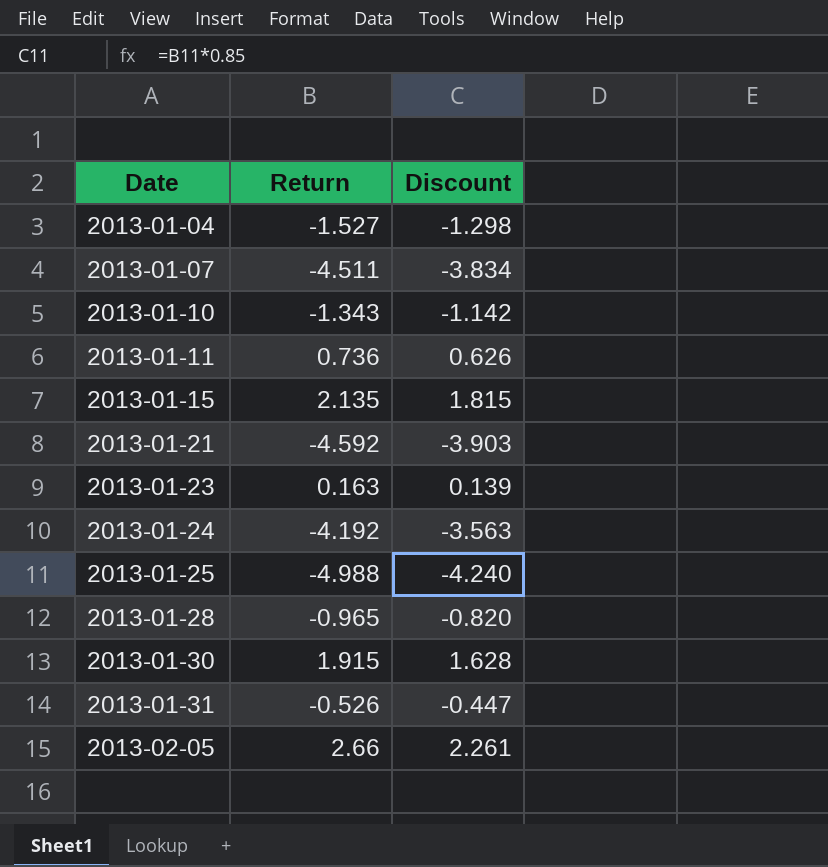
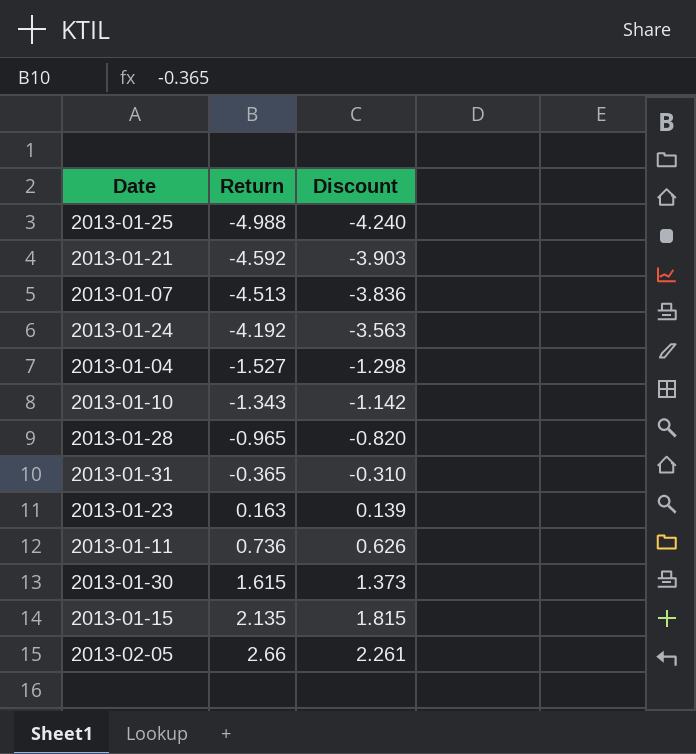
row order: Date ascending -> Return ascending
2013-01-07 | Return: -4.511 -> -4.513
2013-01-07 | Discount: -3.834 -> -3.836
2013-01-31 | Return: -0.526 -> -0.365
2013-01-31 | Discount: -0.447 -> -0.310
2013-01-30 | Return: 1.915 -> 1.615
2013-01-30 | Discount: 1.628 -> 1.373

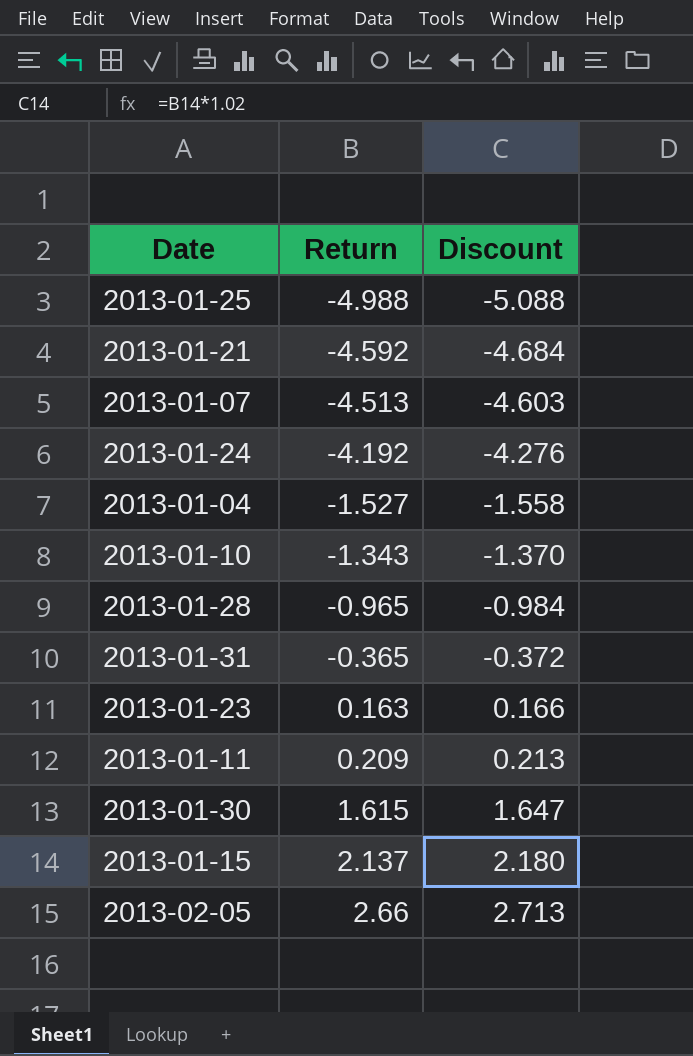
column Discount | formula: [Return] * 0.85 -> [Return] * 1.02
2013-01-11 | Return: 0.736 -> 0.209
2013-01-15 | Return: 2.135 -> 2.137

